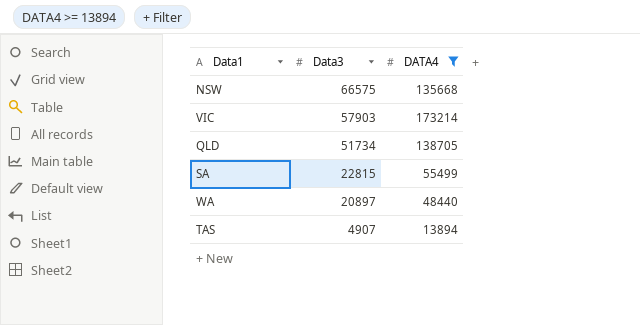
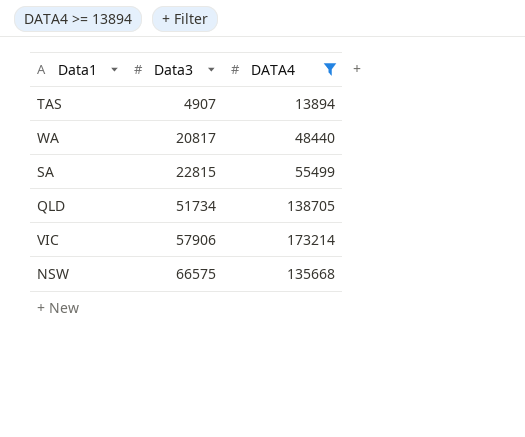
row order: Data3 descending -> Data3 ascending
WA | Data3: 20897 -> 20817
VIC | Data3: 57903 -> 57906

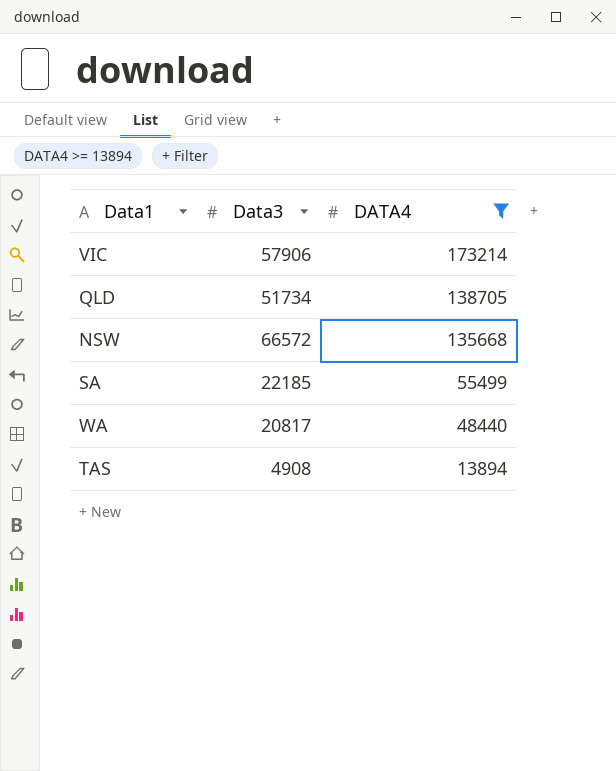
row order: Data3 ascending -> DATA4 descending
NSW | Data3: 66575 -> 66572
SA | Data3: 22815 -> 22185
TAS | Data3: 4907 -> 4908

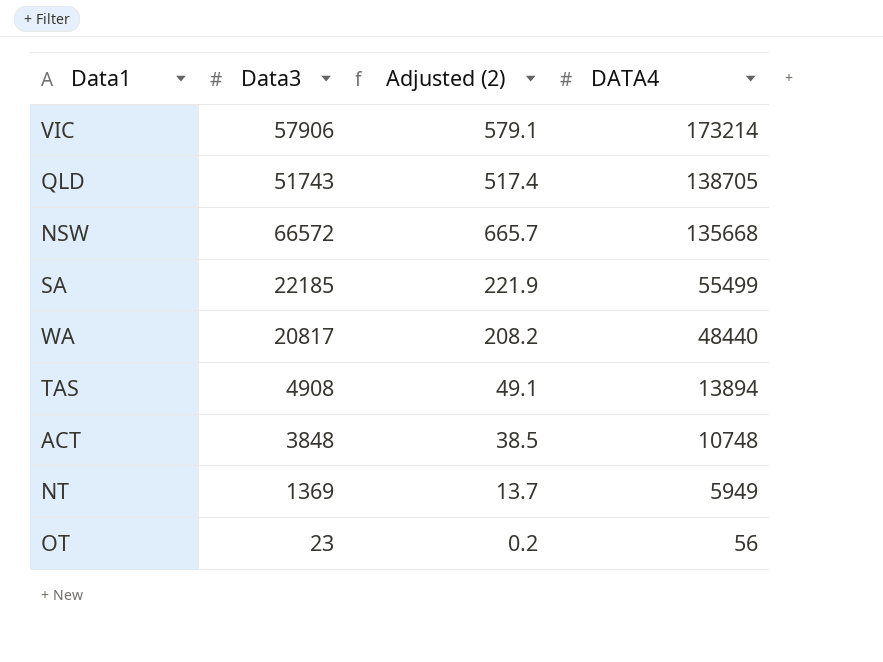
filter: DATA4 >= 13894 -> none
column Adjusted (2) | formula: none -> [Data3] * 0.01
QLD | Data3: 51734 -> 51743

